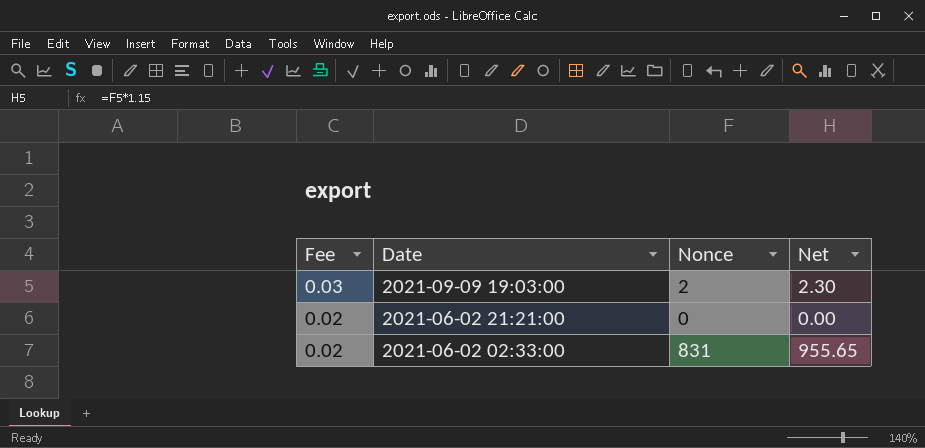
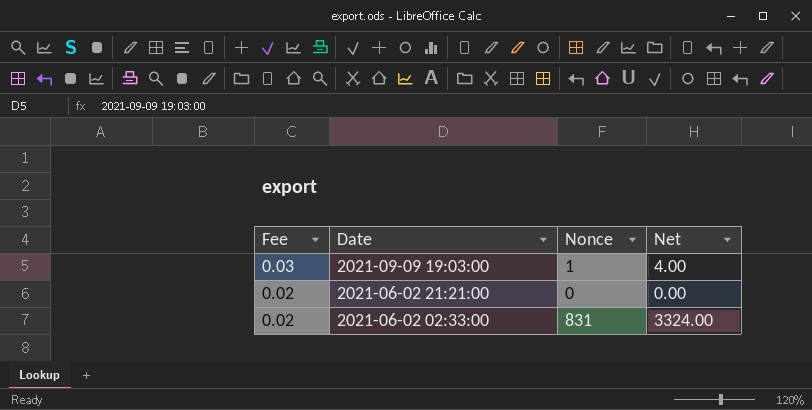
column Net | formula: [Nonce] * 1.15 -> [Nonce] * 4
2021-09-09 19:03:00 | Nonce: 2 -> 1

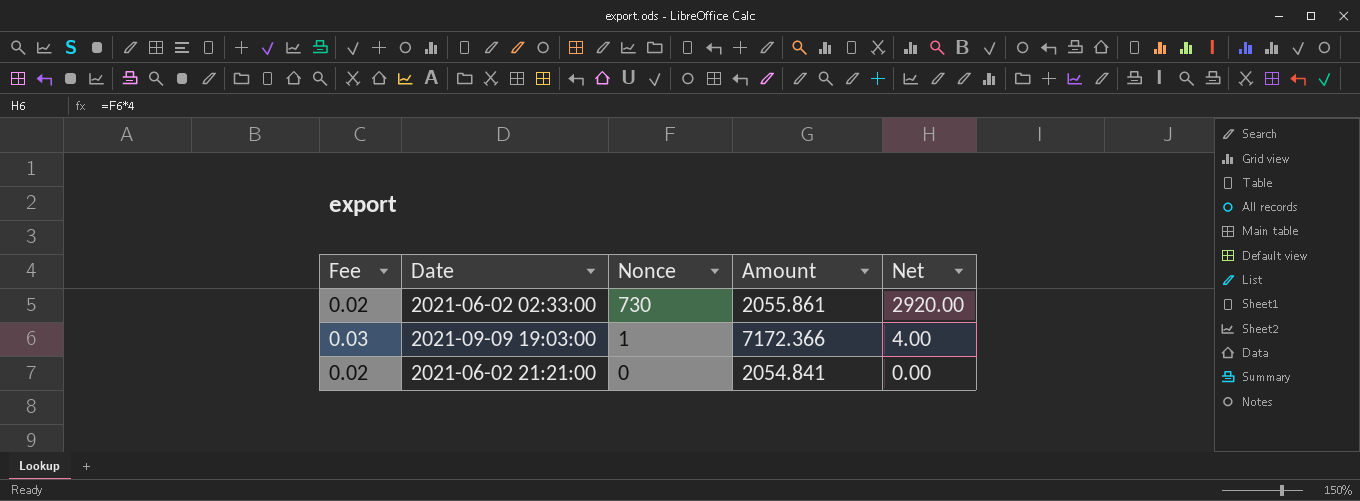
row order: Fee descending -> Nonce descending
column Amount | position: none -> 4
2021-06-02 02:33:00 | Nonce: 831 -> 730
2021-06-02 02:33:00 | Net: 3324.00 -> 2920.00

